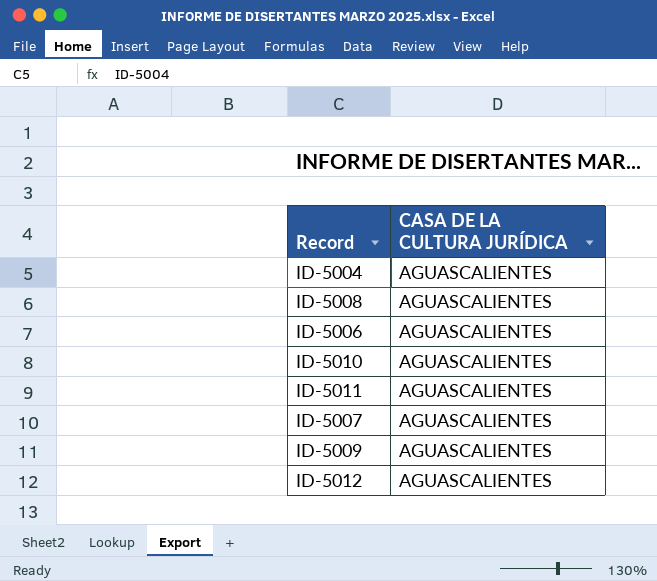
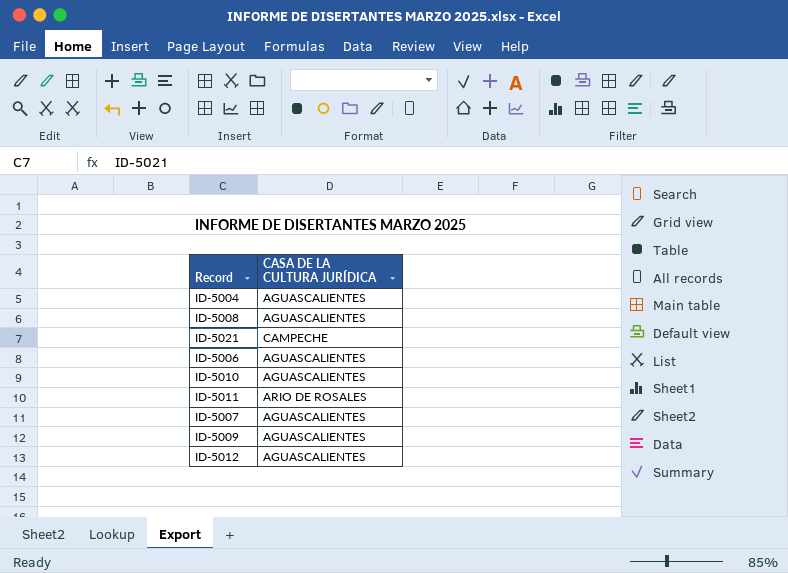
row ID-5021: none -> CAMPECHE
ID-5011 | CASA DE LA CULTURA JURÍDICA: AGUASCALIENTES -> ARIO DE ROSALES

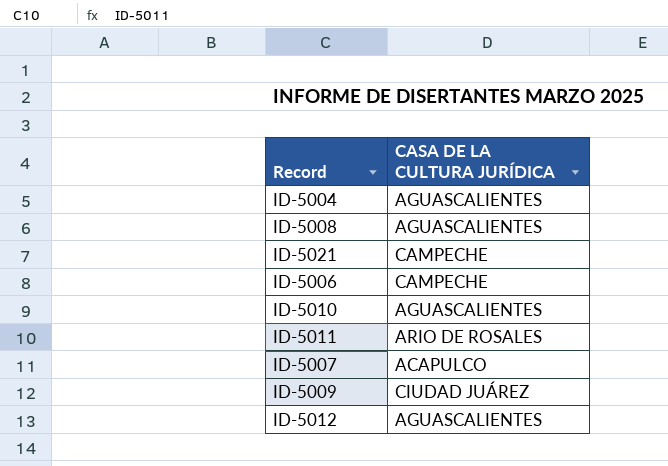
ID-5006 | CASA DE LA CULTURA JURÍDICA: AGUASCALIENTES -> CAMPECHE
ID-5007 | CASA DE LA CULTURA JURÍDICA: AGUASCALIENTES -> ACAPULCO
ID-5009 | CASA DE LA CULTURA JURÍDICA: AGUASCALIENTES -> CIUDAD JUÁREZ

